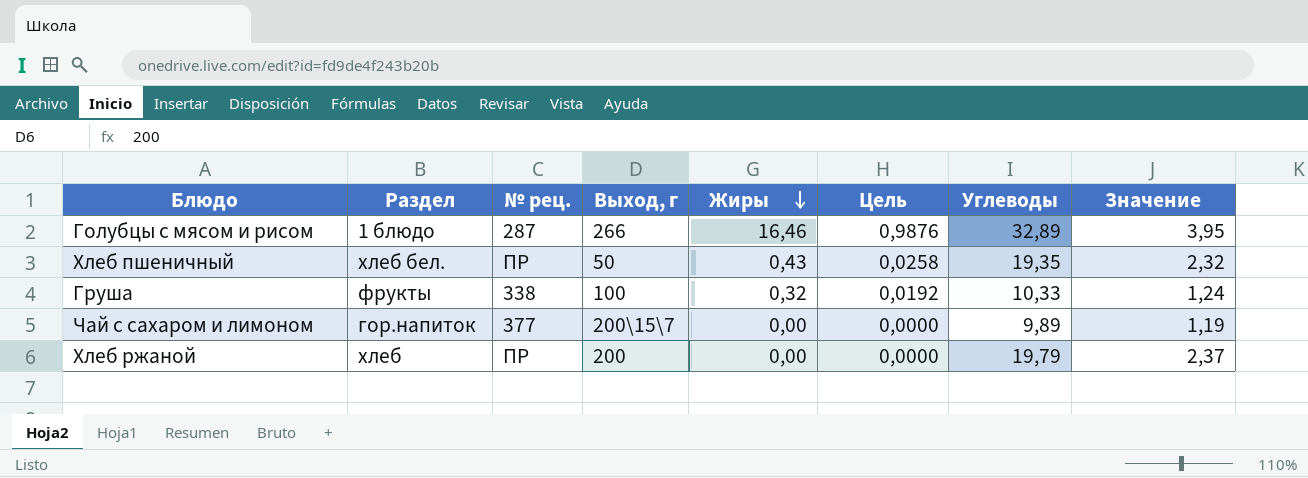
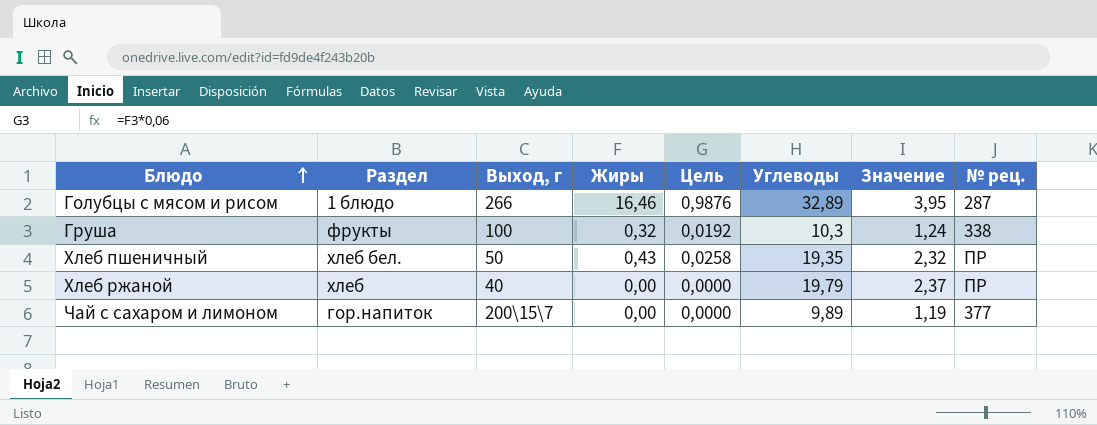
row order: Жиры descending -> Блюдо ascending
column № рец. | position: 3 -> 8
Груша | Углеводы: 10,33 -> 10,3
Хлеб ржаной | Выход, г: 200 -> 40

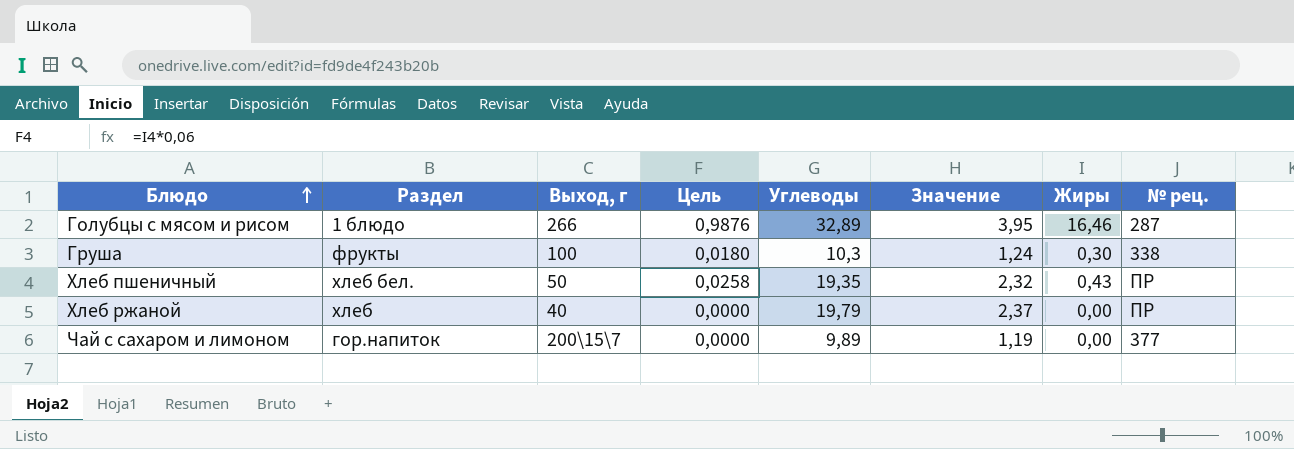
column Жиры | position: 4 -> 7
Груша | Цель: 0,0192 -> 0,0180
Груша | Жиры: 0,32 -> 0,30

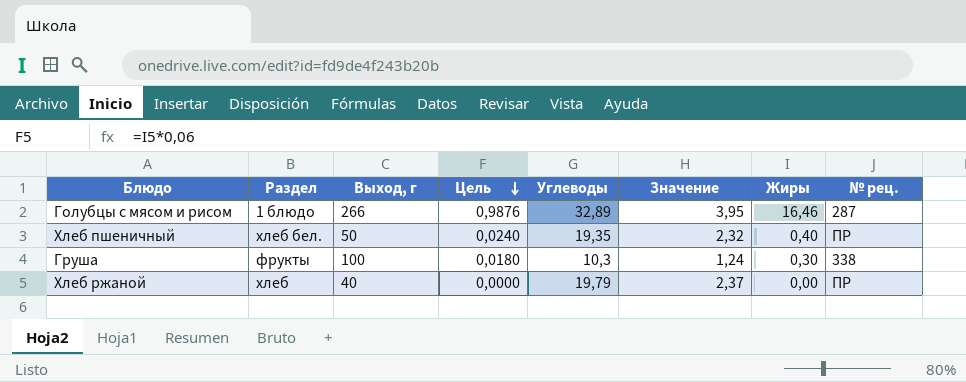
row order: Блюдо ascending -> Цель descending
row Чай с сахаром и лимоном: гор.напиток | 200\15\7 | 0,0000 | 9,89 | 1,19 | 0,00 | 377 -> none
Хлеб пшеничный | Цель: 0,0258 -> 0,0240
Хлеб пшеничный | Жиры: 0,43 -> 0,40

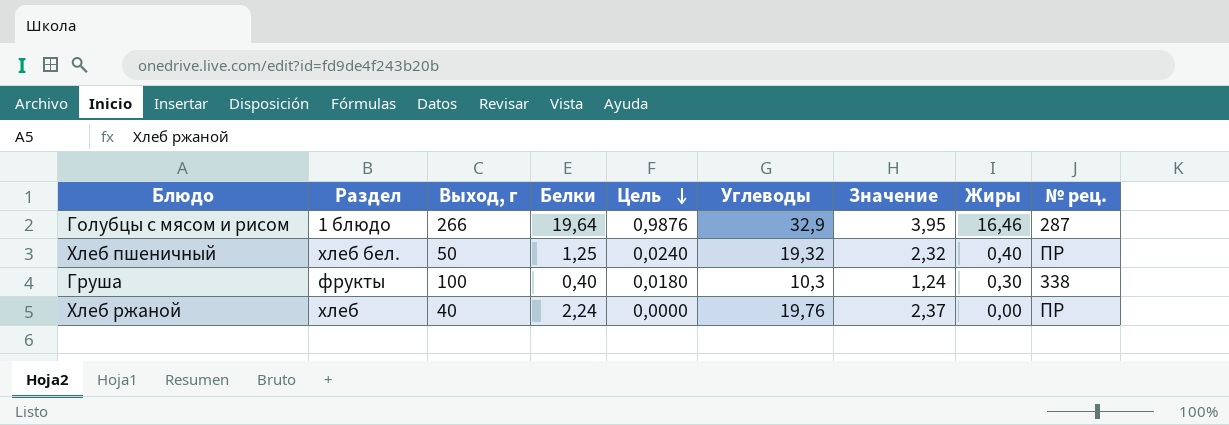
column Белки | position: none -> 4
Голубцы с мясом и рисом | Углеводы: 32,89 -> 32,9
Хлеб пшеничный | Углеводы: 19,35 -> 19,32
Хлеб ржаной | Углеводы: 19,79 -> 19,76

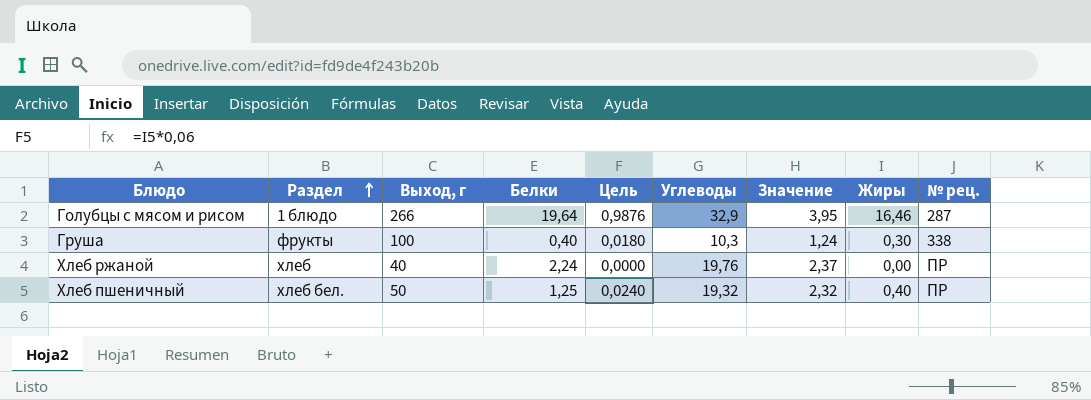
row order: Цель descending -> Раздел ascending

